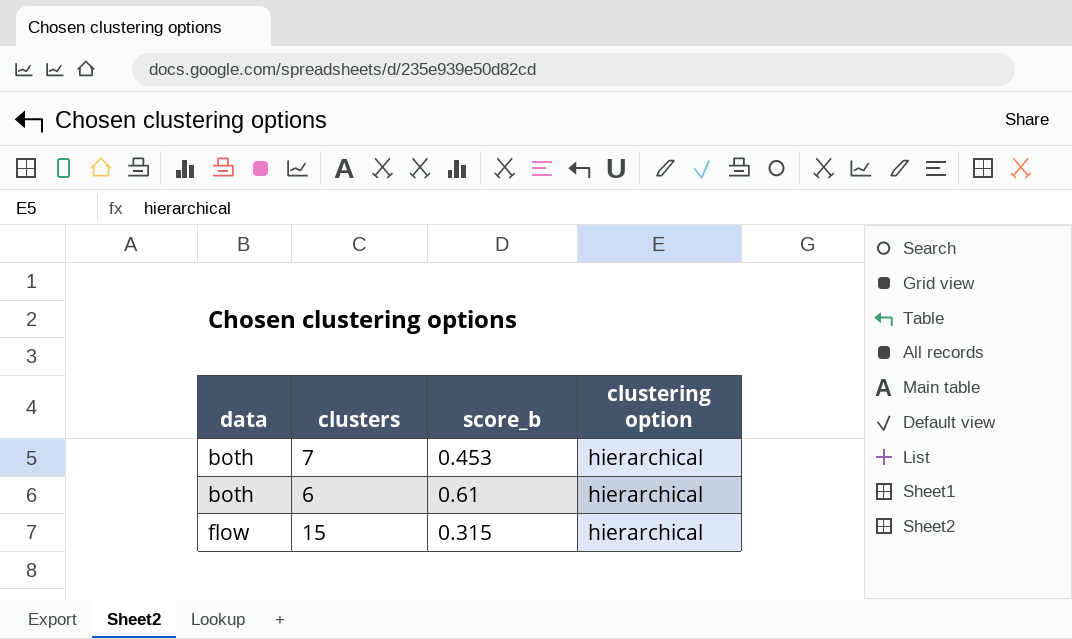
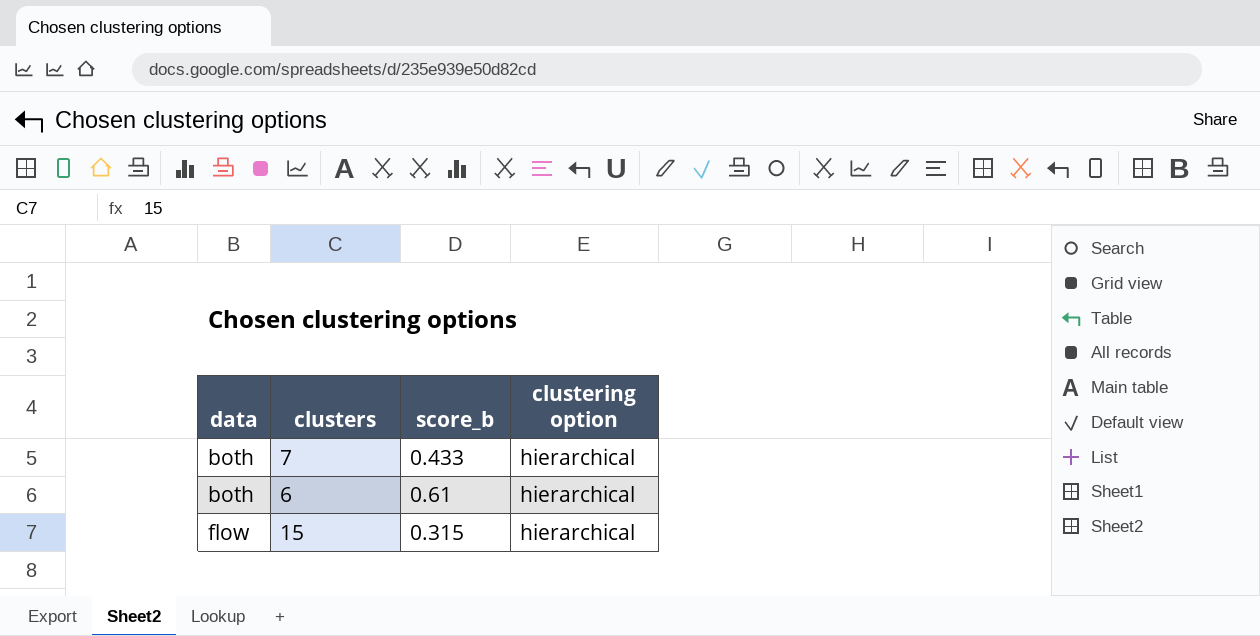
7 | score_b: 0.453 -> 0.433

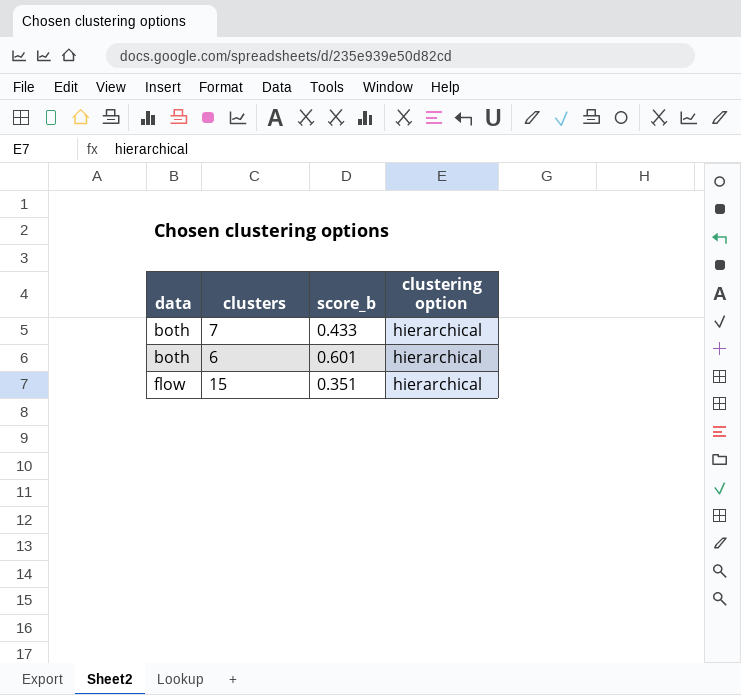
6 | score_b: 0.61 -> 0.601
15 | score_b: 0.315 -> 0.351

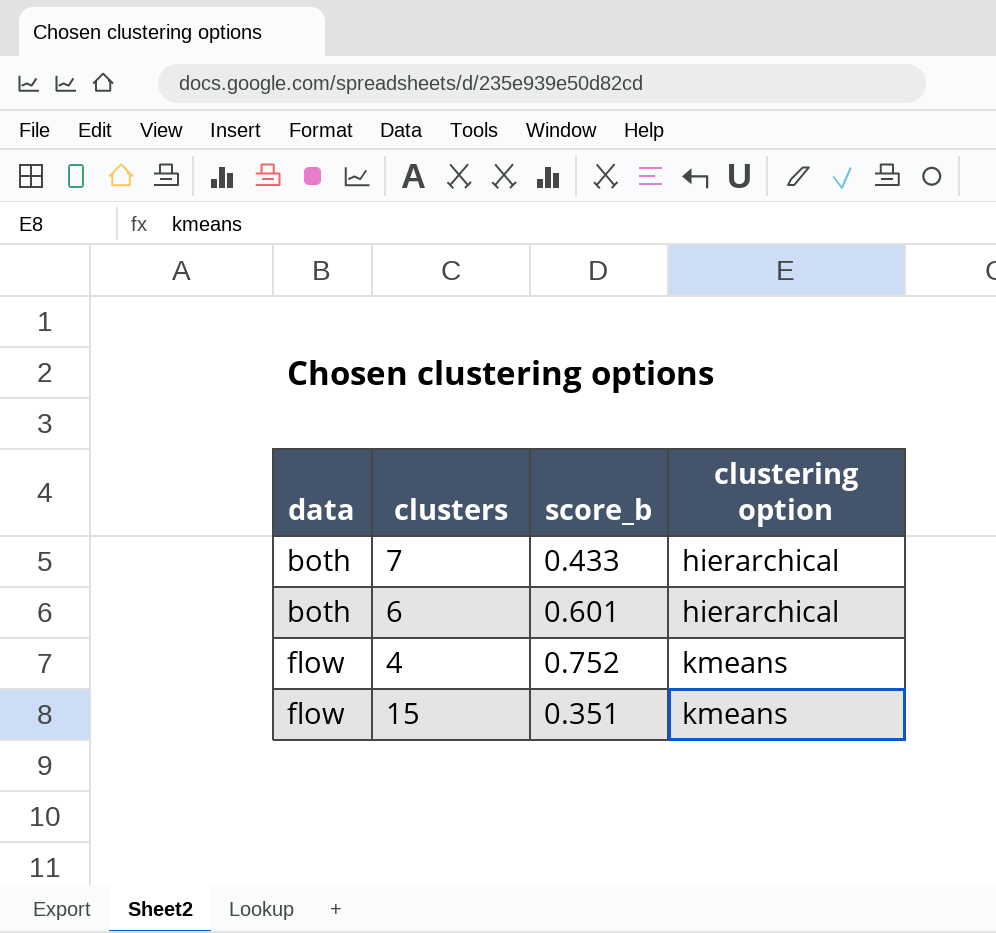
row 4: none -> flow | 0.752 | kmeans
15 | clustering option: hierarchical -> kmeans

